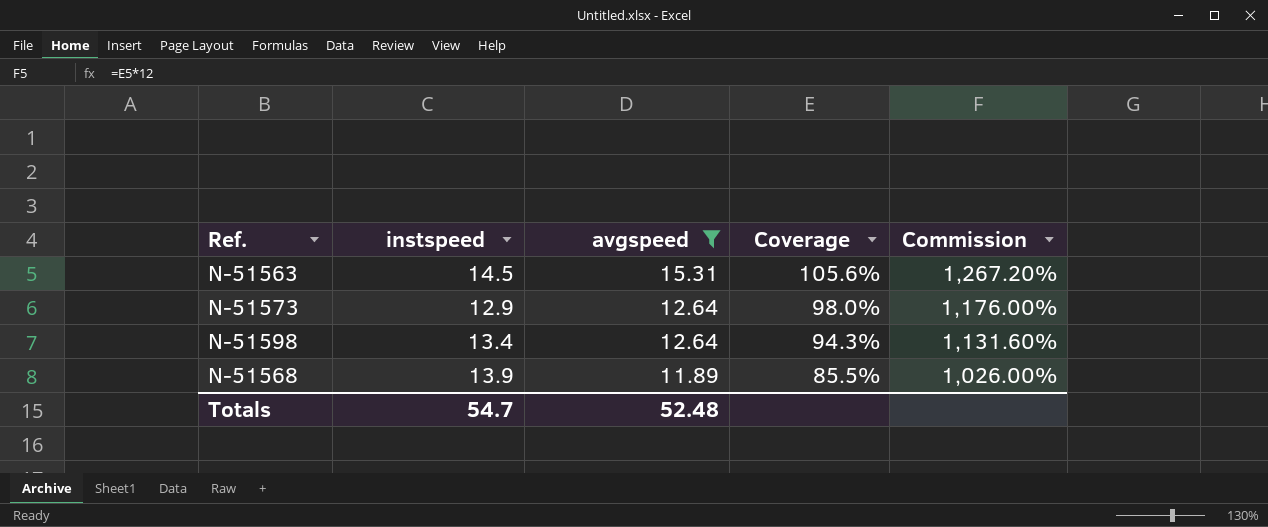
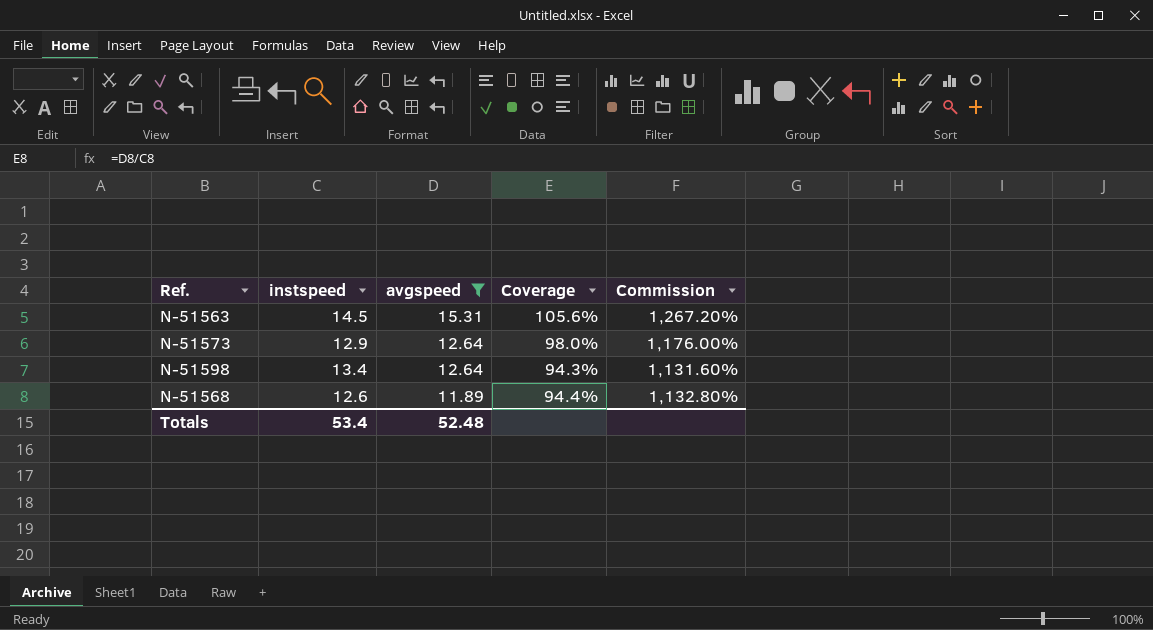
N-51568 | instspeed: 13.9 -> 12.6
N-51568 | Coverage: 85.5% -> 94.4%
N-51568 | Commission: 1,026.00% -> 1,132.80%
Totals | instspeed: 54.7 -> 53.4

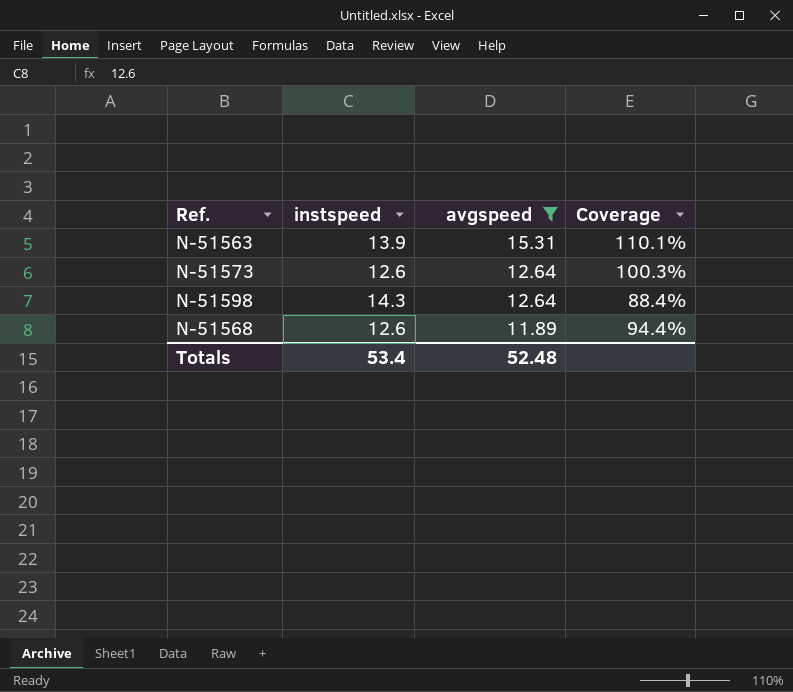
column Commission | formula: [Coverage] * 12 -> none
N-51563 | instspeed: 14.5 -> 13.9
N-51563 | Coverage: 105.6% -> 110.1%
N-51573 | instspeed: 12.9 -> 12.6
N-51573 | Coverage: 98.0% -> 100.3%
N-51598 | instspeed: 13.4 -> 14.3
N-51598 | Coverage: 94.3% -> 88.4%

